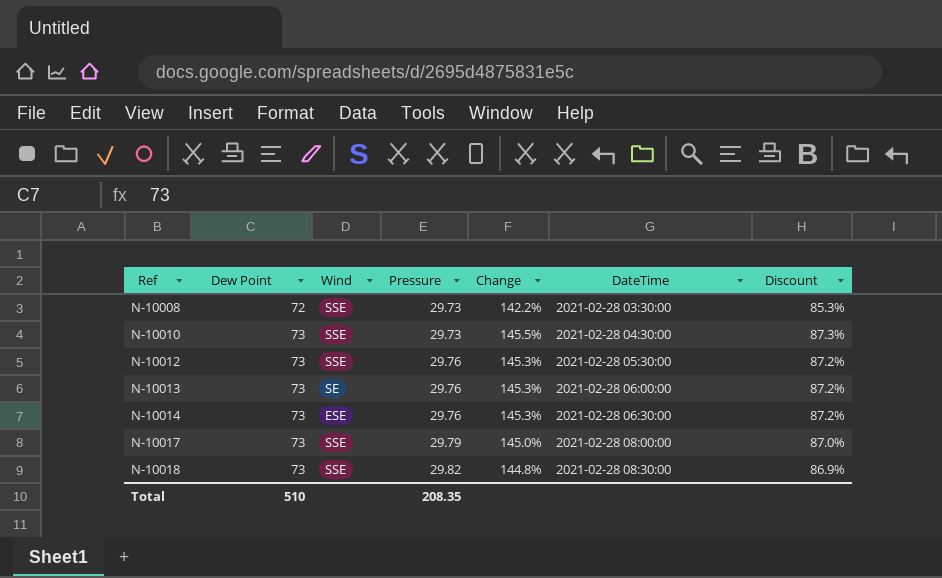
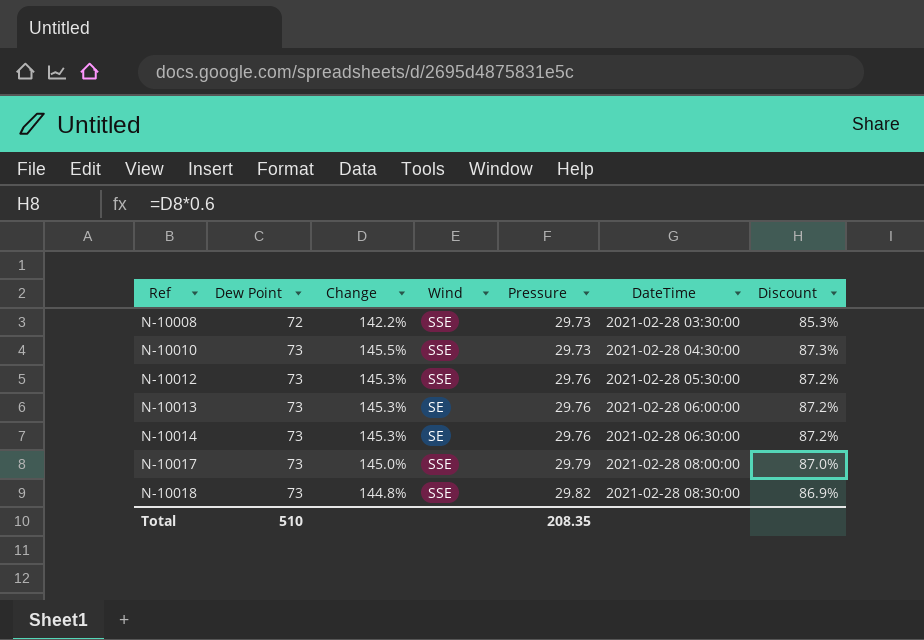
column Change | position: 5 -> 3
N-10014 | Wind: ESE -> SE

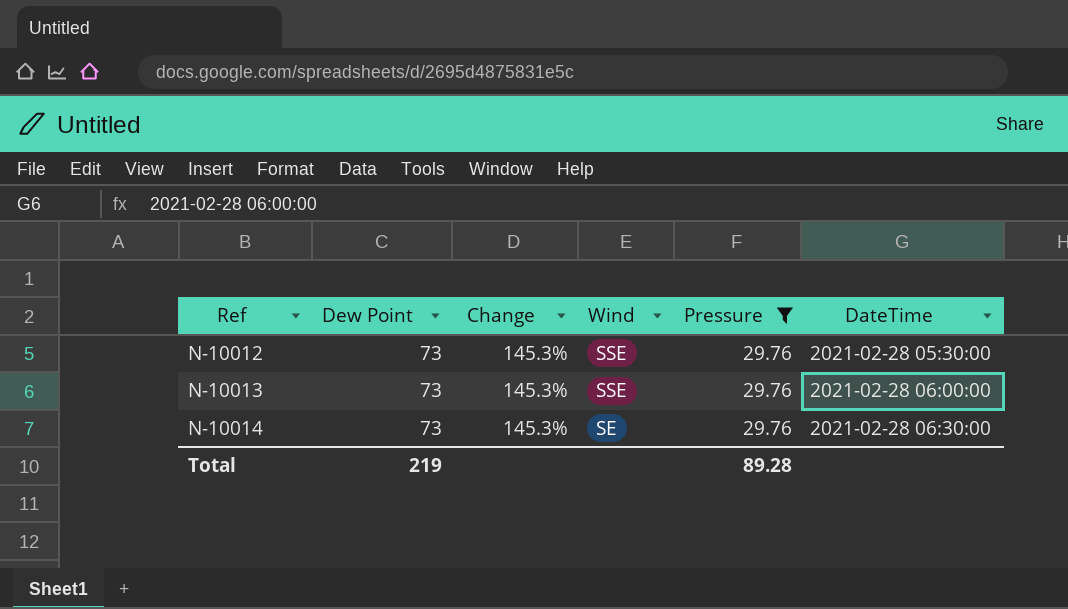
filter: none -> Pressure = 29.76
column Discount | formula: [Change] * 0.6 -> none
N-10013 | Wind: SE -> SSE
Total | Dew Point: 510 -> 219
Total | Pressure: 208.35 -> 89.28

